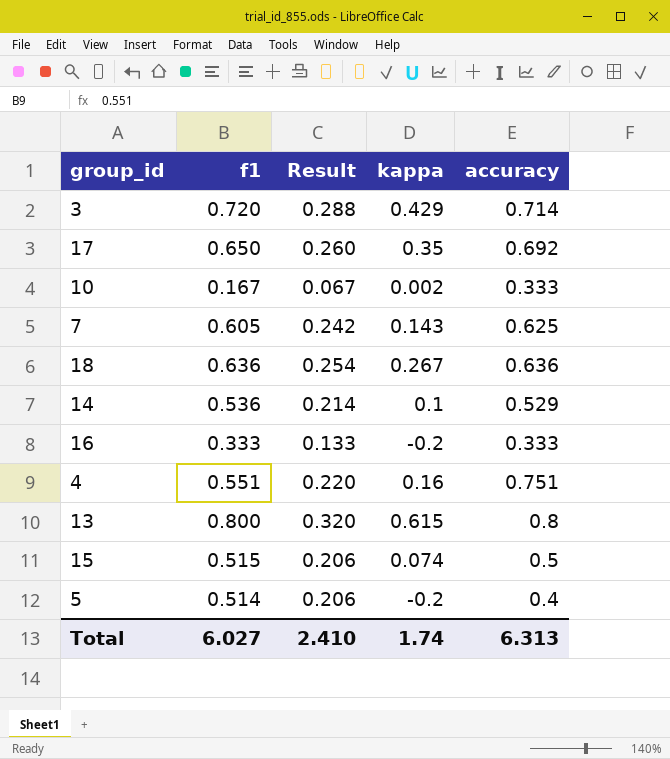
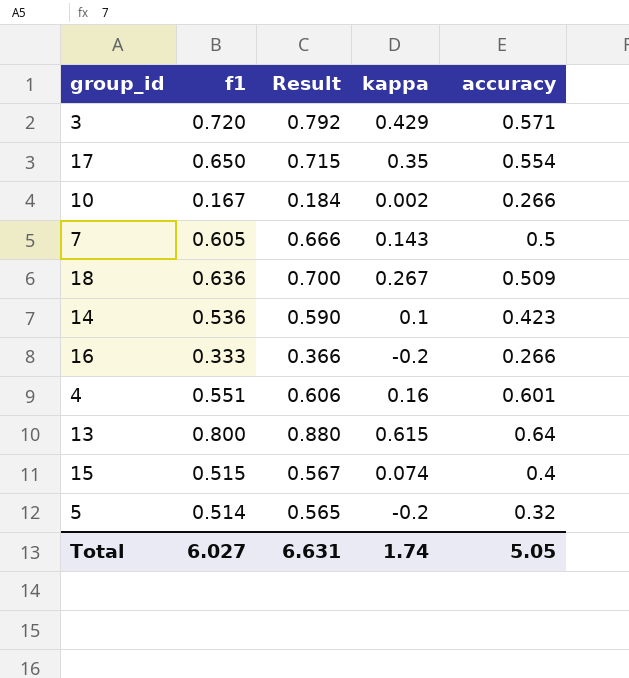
column Result | formula: [f1] * 0.4 -> [f1] * 1.1
3 | accuracy: 0.714 -> 0.571
17 | accuracy: 0.692 -> 0.554
10 | accuracy: 0.333 -> 0.266
7 | accuracy: 0.625 -> 0.5
18 | accuracy: 0.636 -> 0.509
14 | accuracy: 0.529 -> 0.423
16 | accuracy: 0.333 -> 0.266
4 | accuracy: 0.751 -> 0.601
13 | accuracy: 0.8 -> 0.64
15 | accuracy: 0.5 -> 0.4
5 | accuracy: 0.4 -> 0.32
Total | Result: 2.410 -> 6.631
Total | accuracy: 6.313 -> 5.05

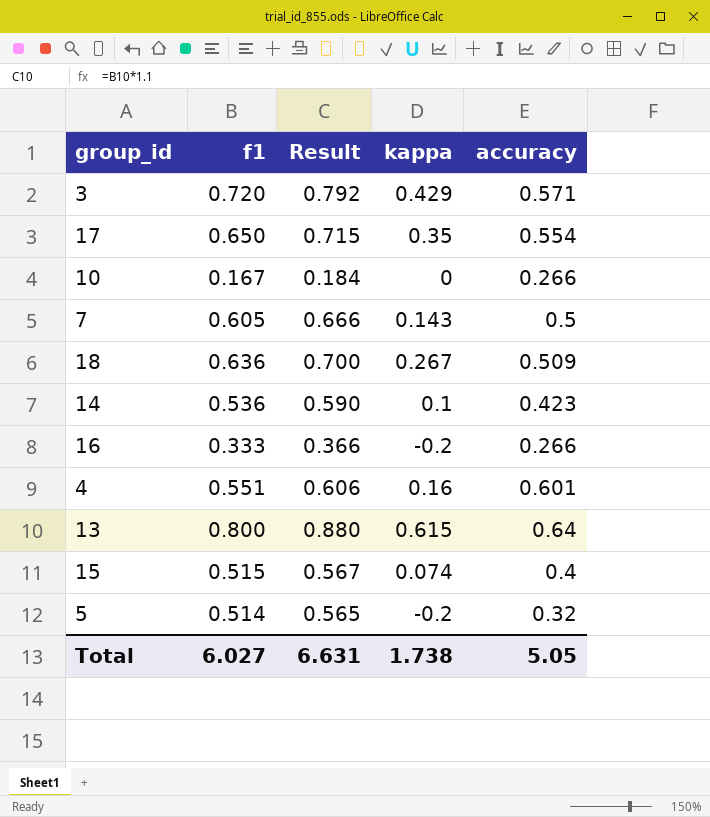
10 | kappa: 0.002 -> 0
Total | kappa: 1.74 -> 1.738

